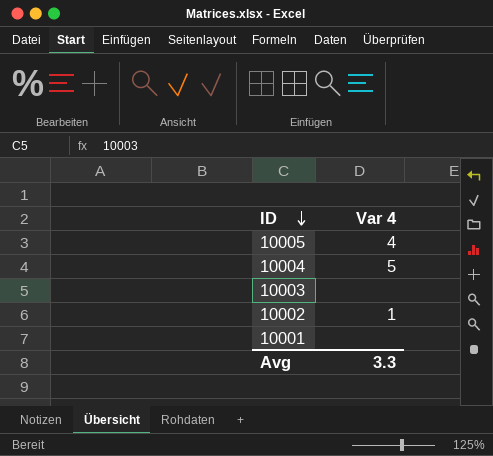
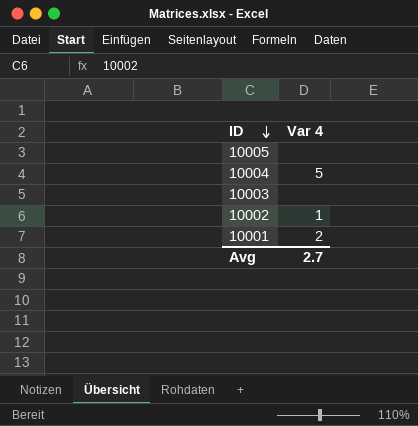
10005 | Var 4: 4 -> none
10001 | Var 4: none -> 2
Avg | Var 4: 3.3 -> 2.7

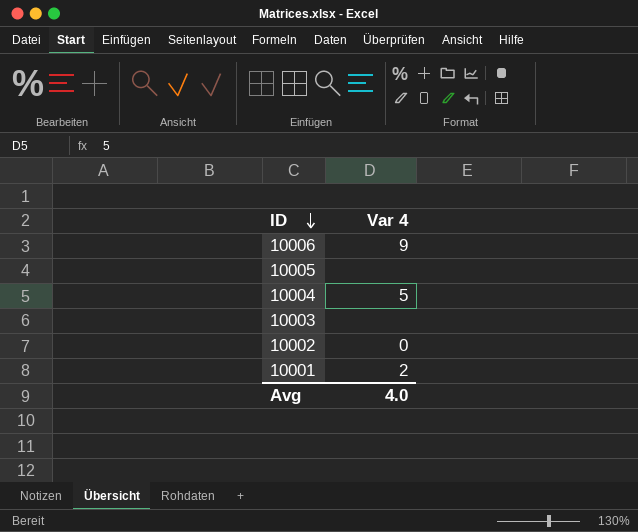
row 10006: none -> 9
10002 | Var 4: 1 -> 0
Avg | Var 4: 2.7 -> 4.0

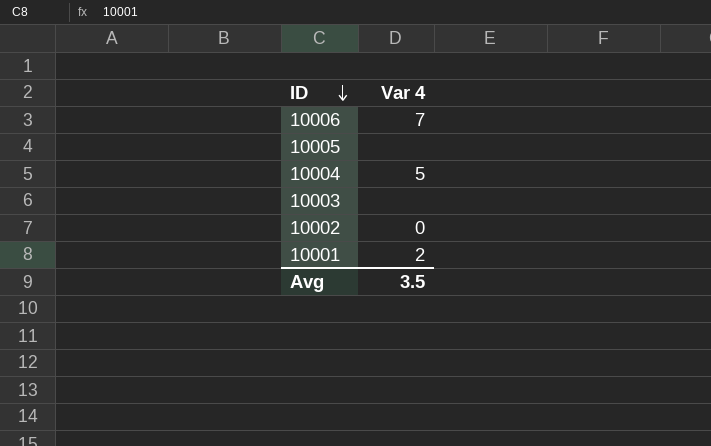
10006 | Var 4: 9 -> 7
Avg | Var 4: 4.0 -> 3.5

